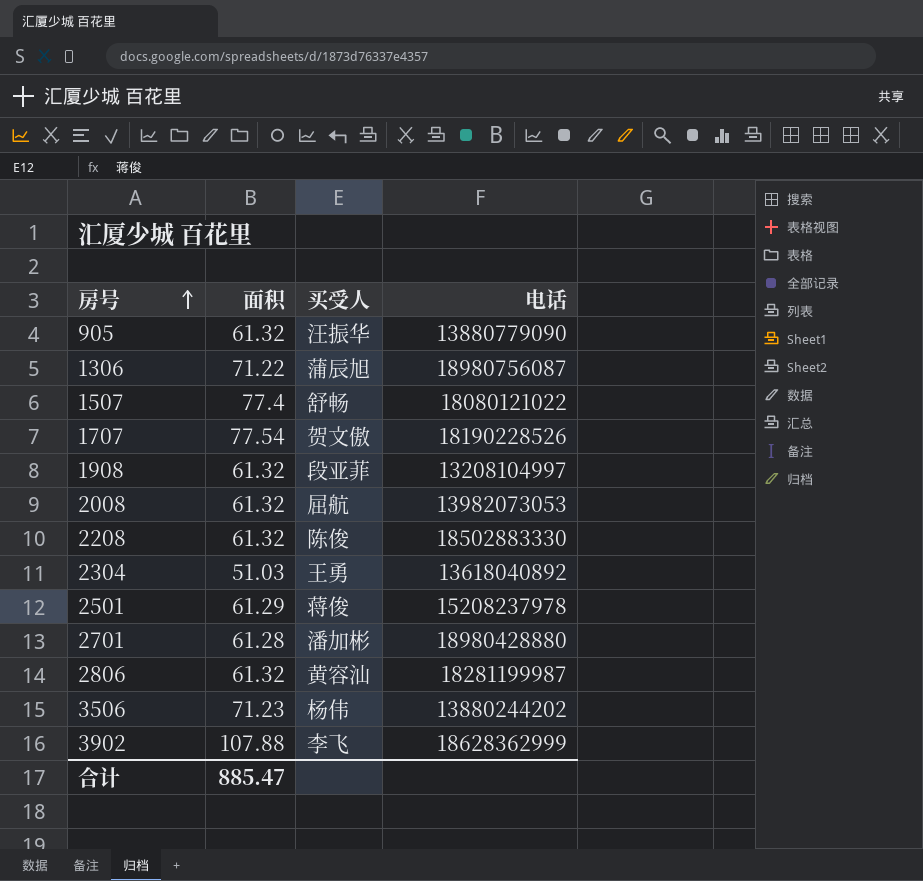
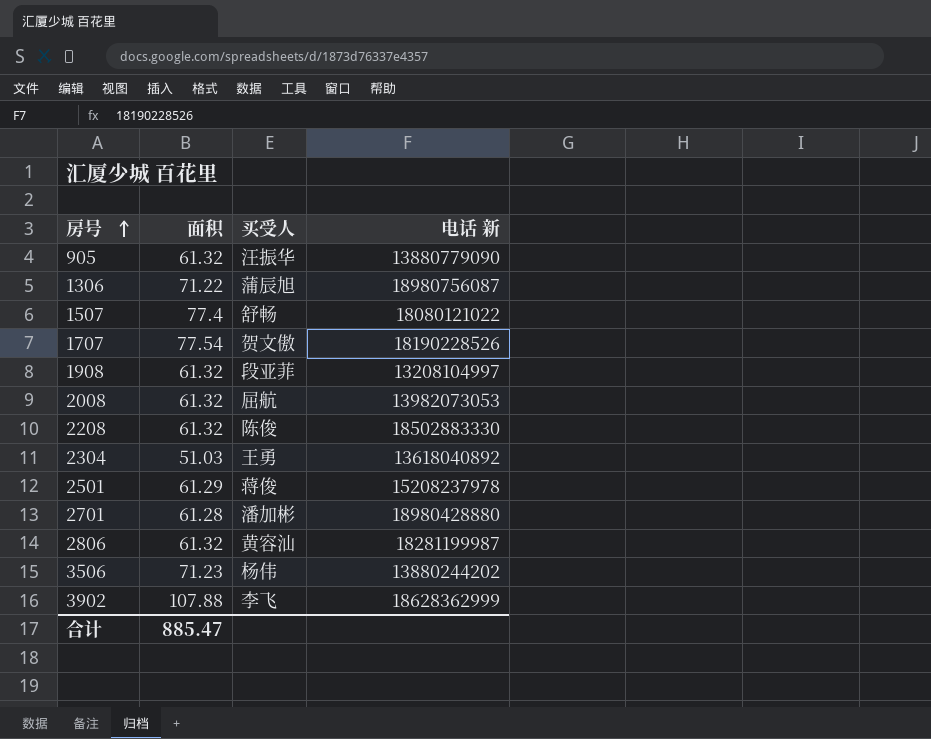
column name: 电话 -> 电话 新

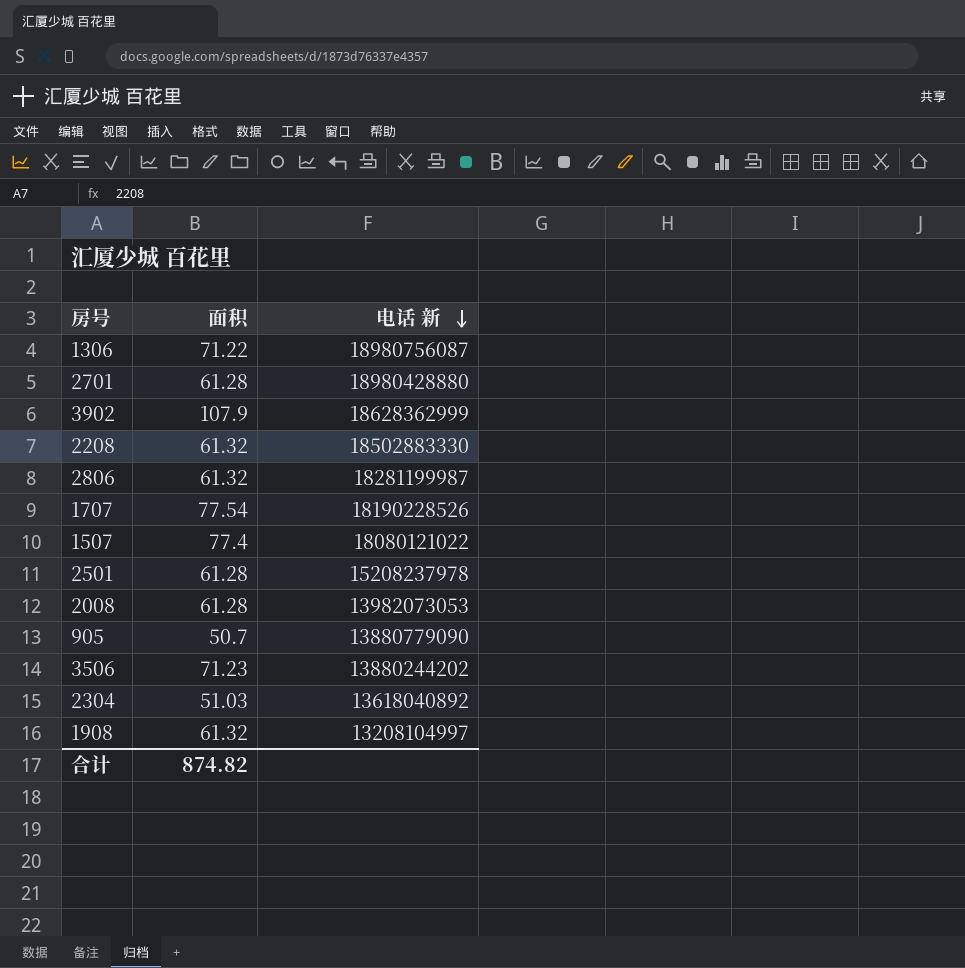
row order: 房号 ascending -> 电话 新 descending
column 买受人 | position: 3 -> none
3902 | 面积: 107.88 -> 107.9
2501 | 面积: 61.29 -> 61.28
2008 | 面积: 61.32 -> 61.28
905 | 面积: 61.32 -> 50.7
合计 | 面积: 885.47 -> 874.82

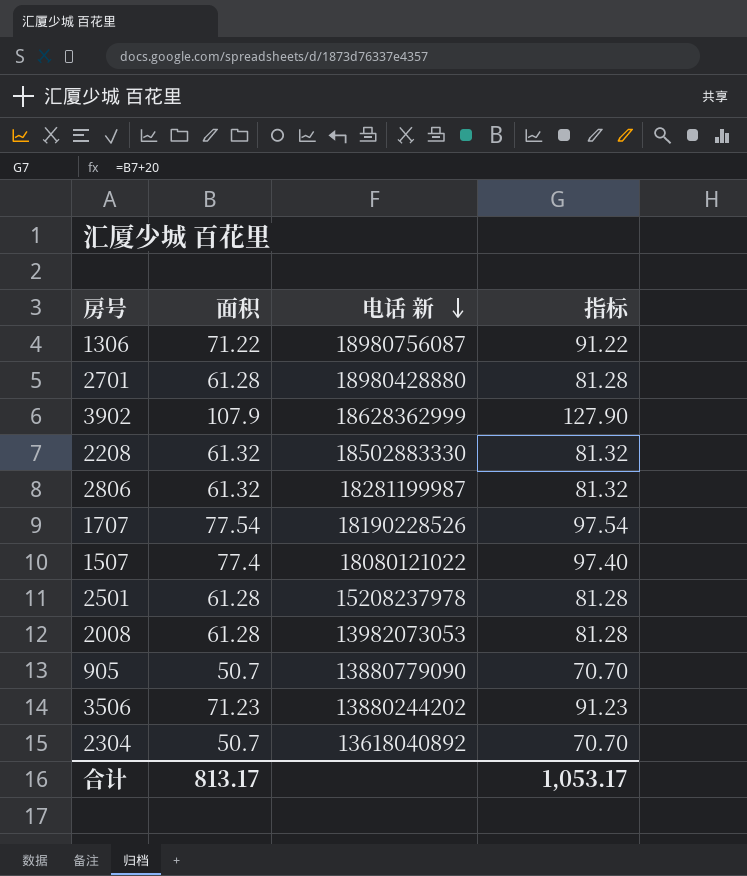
column 指标 | formula: none -> [面积] + 20
row 1908: 61.32 | 13208104997 -> none
2304 | 面积: 51.03 -> 50.7
合计 | 面积: 874.82 -> 813.17

